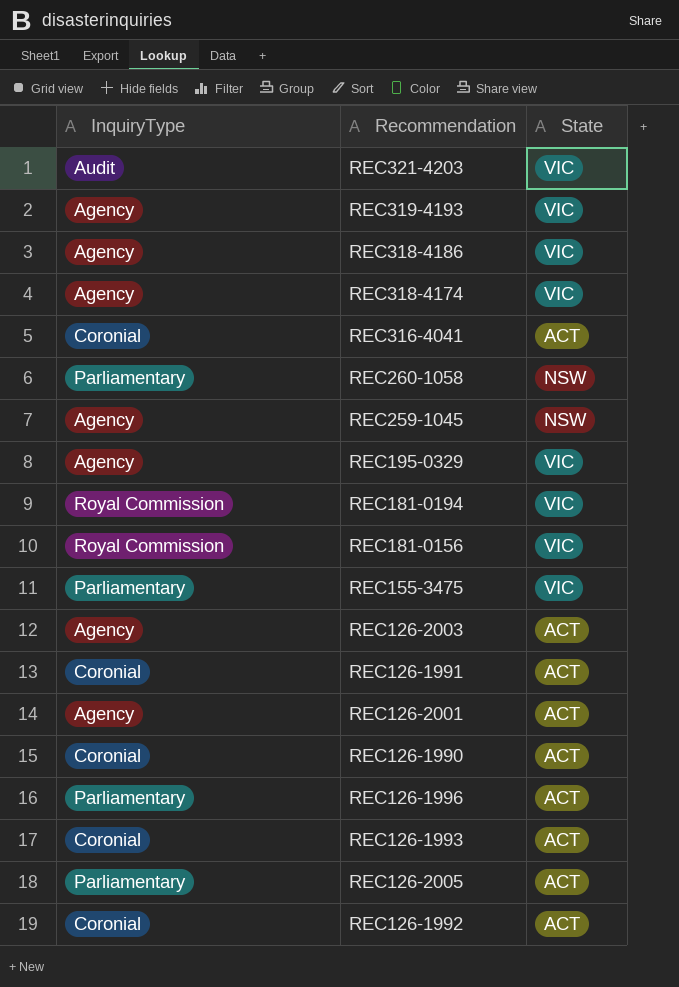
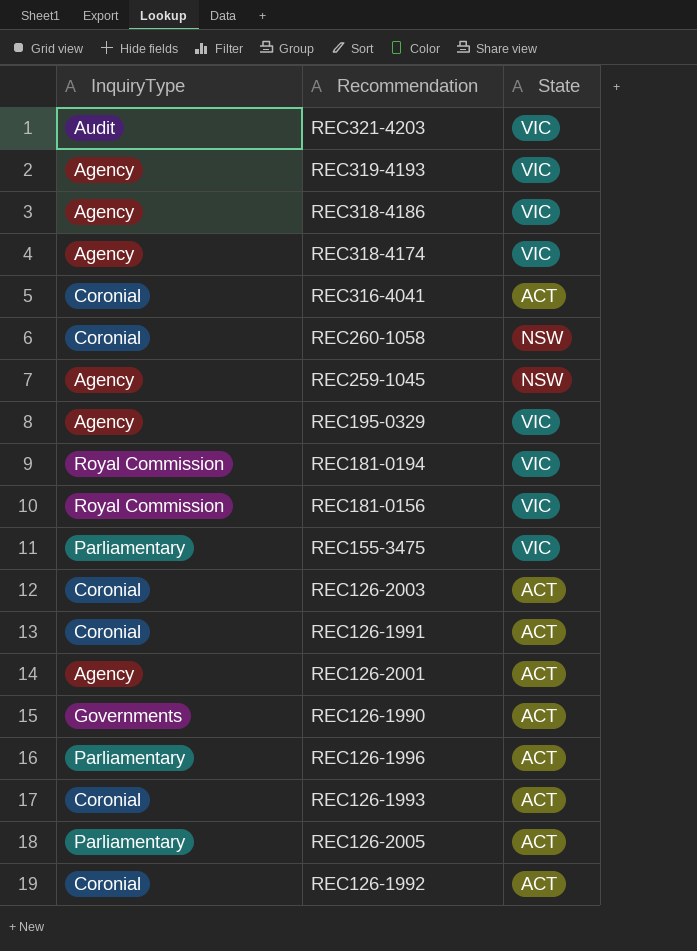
REC260-1058 | InquiryType: Parliamentary -> Coronial
REC126-2003 | InquiryType: Agency -> Coronial
REC126-1990 | InquiryType: Coronial -> Governments

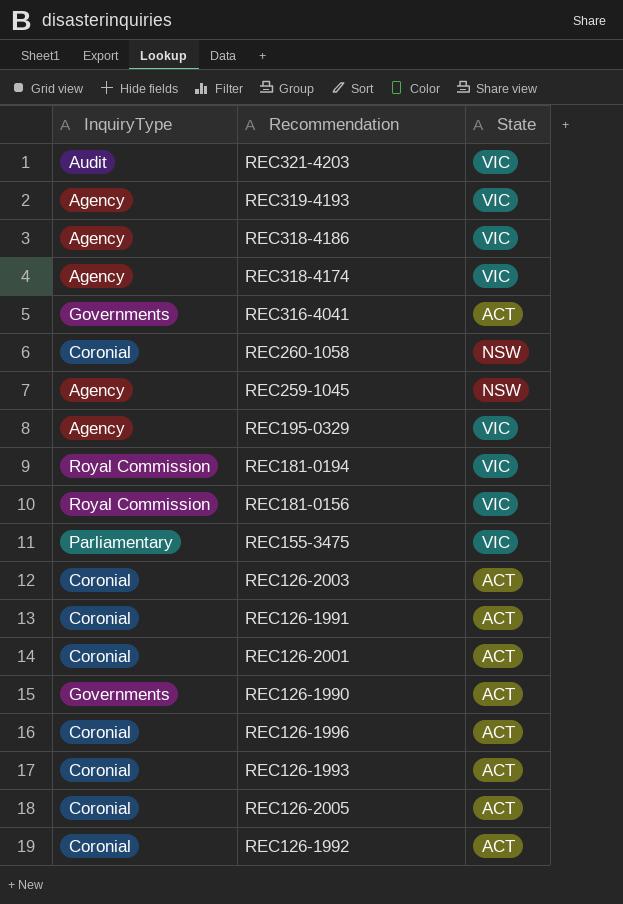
REC316-4041 | InquiryType: Coronial -> Governments
REC126-2001 | InquiryType: Agency -> Coronial
REC126-1996 | InquiryType: Parliamentary -> Coronial
REC126-2005 | InquiryType: Parliamentary -> Coronial

